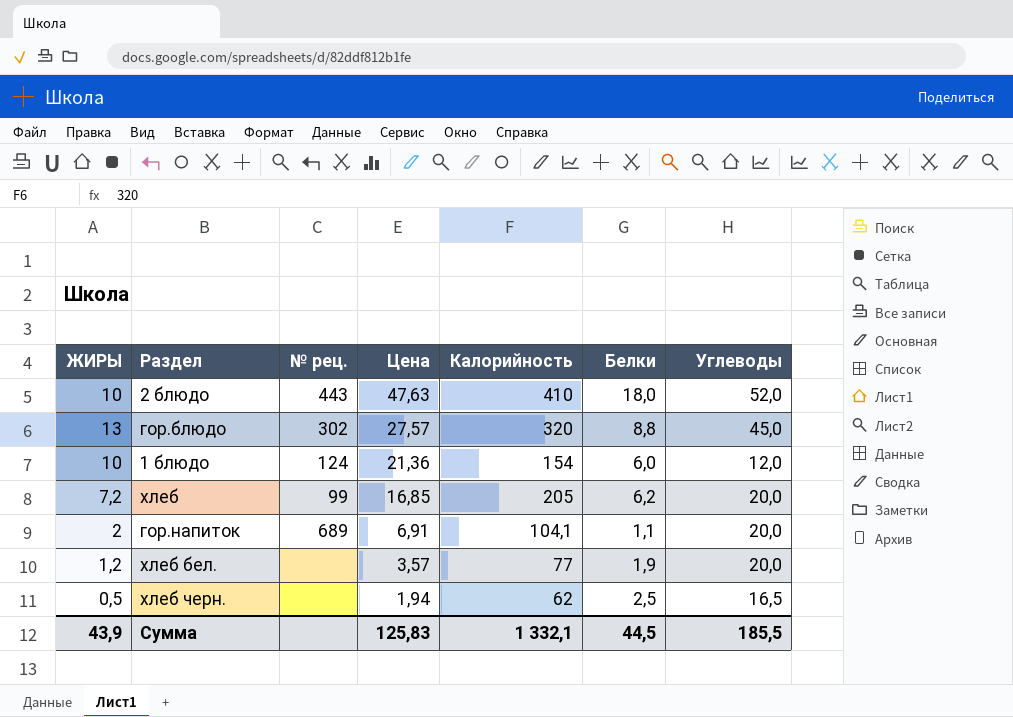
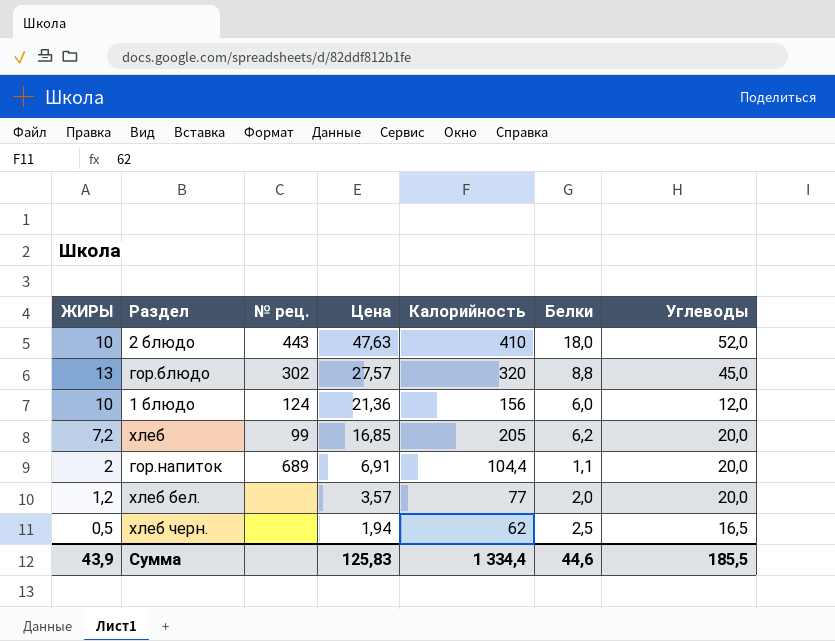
1 блюдо | Калорийность: 154 -> 156
гор.напиток | Калорийность: 104,1 -> 104,4
хлеб бел. | Белки: 1,9 -> 2,0
Сумма | Калорийность: 1 332,1 -> 1 334,4
Сумма | Белки: 44,5 -> 44,6

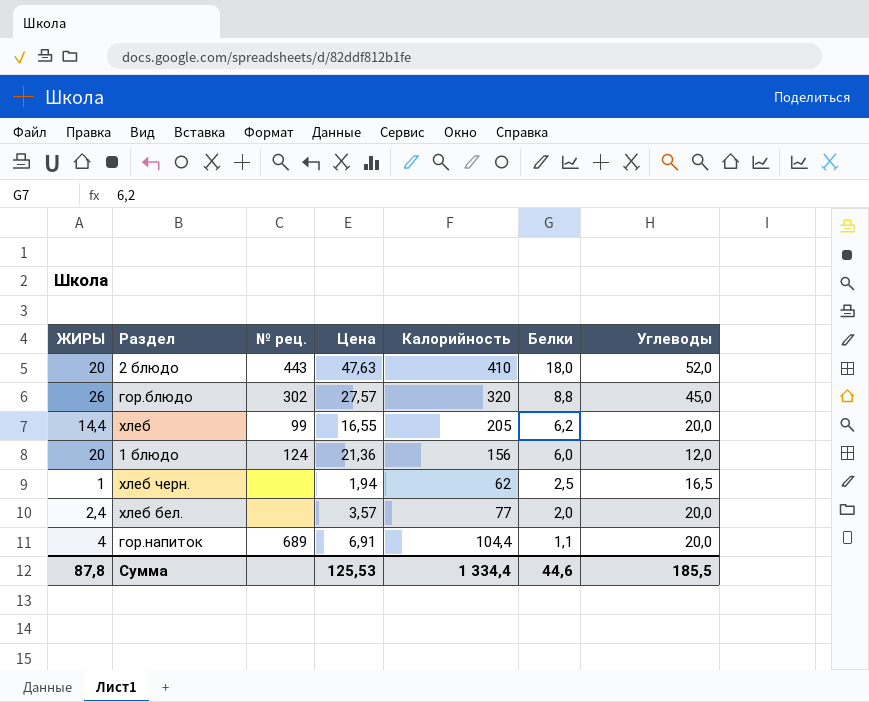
row order: Цена descending -> Белки descending
2 блюдо | ЖИРЫ: 10 -> 20
гор.блюдо | ЖИРЫ: 13 -> 26
хлеб | ЖИРЫ: 7,2 -> 14,4
хлеб | Цена: 16,85 -> 16,55
1 блюдо | ЖИРЫ: 10 -> 20
хлеб черн. | ЖИРЫ: 0,5 -> 1
хлеб бел. | ЖИРЫ: 1,2 -> 2,4
гор.напиток | ЖИРЫ: 2 -> 4
Сумма | ЖИРЫ: 43,9 -> 87,8
Сумма | Цена: 125,83 -> 125,53

